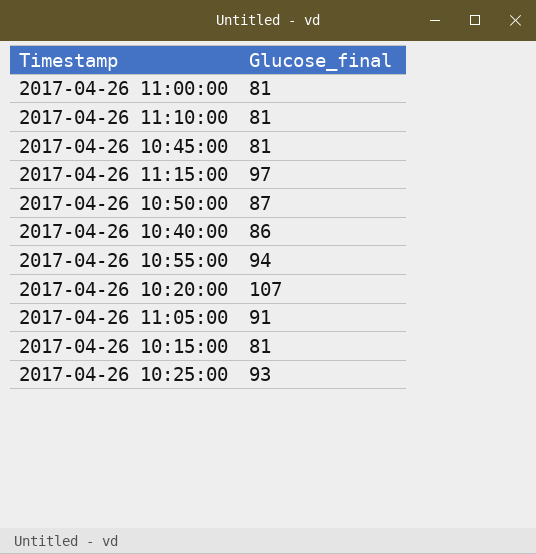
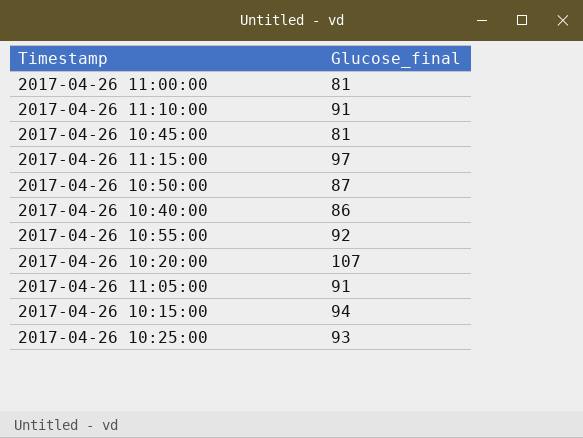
2017-04-26 11:10:00 | Glucose_final: 81 -> 91
2017-04-26 10:55:00 | Glucose_final: 94 -> 92
2017-04-26 10:15:00 | Glucose_final: 81 -> 94

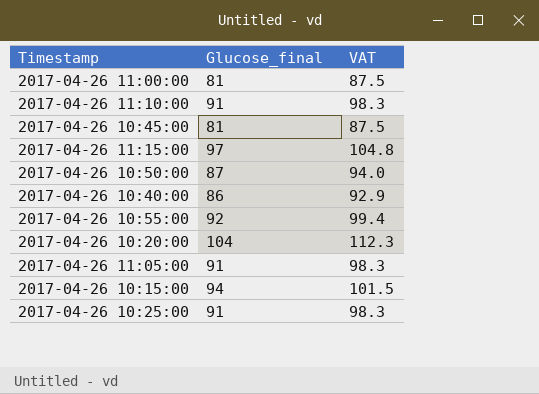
column VAT | formula: none -> [Glucose_final] * 1.08
2017-04-26 10:20:00 | Glucose_final: 107 -> 104
2017-04-26 10:25:00 | Glucose_final: 93 -> 91

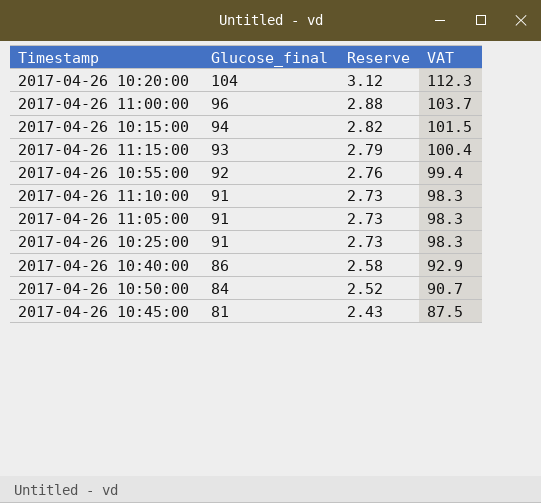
row order: none -> Glucose_final descending
column Reserve | formula: none -> [Glucose_final] * 0.03
2017-04-26 11:00:00 | Glucose_final: 81 -> 96
2017-04-26 11:00:00 | VAT: 87.5 -> 103.7
2017-04-26 11:15:00 | Glucose_final: 97 -> 93
2017-04-26 11:15:00 | VAT: 104.8 -> 100.4
2017-04-26 10:50:00 | Glucose_final: 87 -> 84
2017-04-26 10:50:00 | VAT: 94.0 -> 90.7

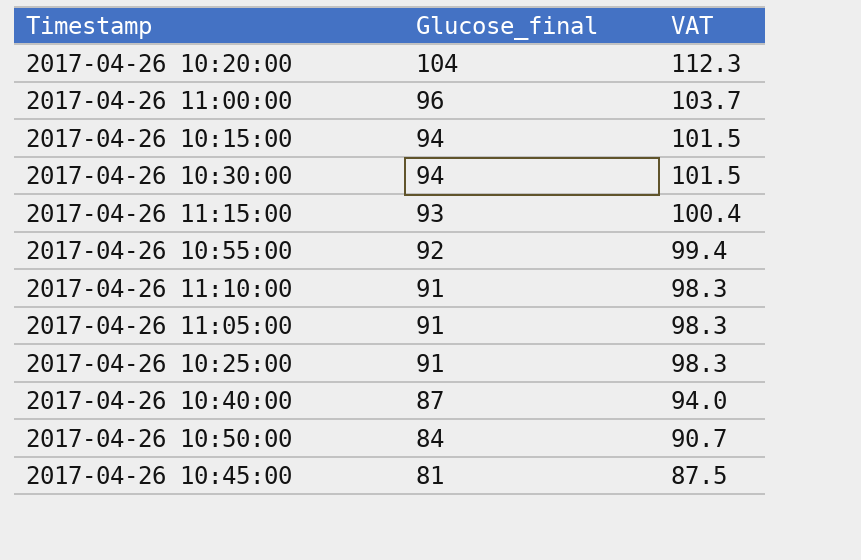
column Reserve | formula: [Glucose_final] * 0.03 -> none
row 2017-04-26 10:30:00: none -> 94 | 101.5
2017-04-26 10:40:00 | Glucose_final: 86 -> 87
2017-04-26 10:40:00 | VAT: 92.9 -> 94.0

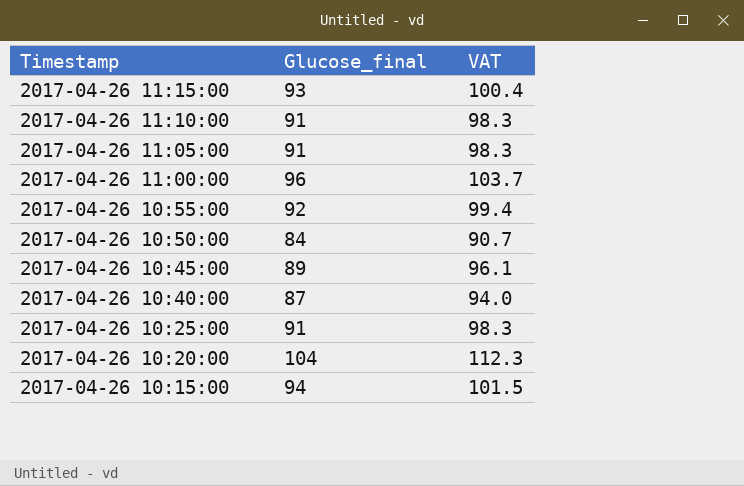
row order: Glucose_final descending -> Timestamp descending
row 2017-04-26 10:30:00: 94 | 101.5 -> none
2017-04-26 10:45:00 | Glucose_final: 81 -> 89
2017-04-26 10:45:00 | VAT: 87.5 -> 96.1

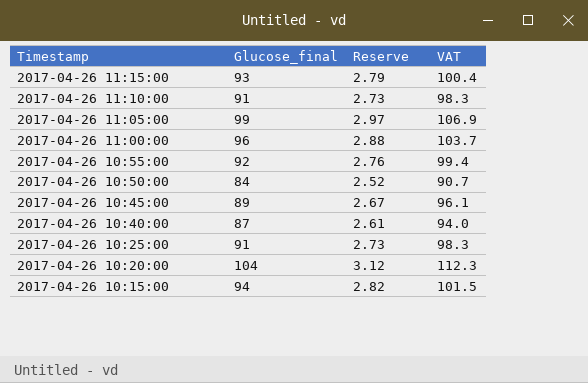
column Reserve | formula: none -> [Glucose_final] * 0.03
2017-04-26 11:05:00 | Glucose_final: 91 -> 99
2017-04-26 11:05:00 | VAT: 98.3 -> 106.9

